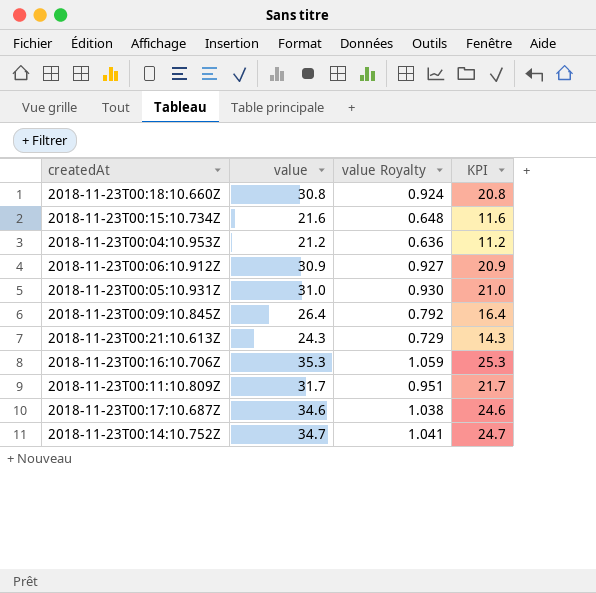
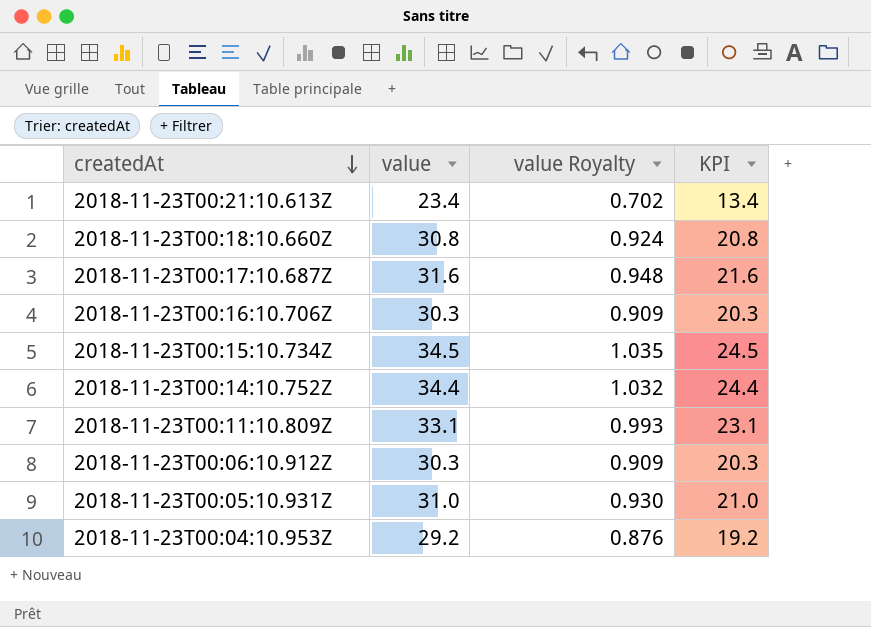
row order: none -> createdAt descending
row 2018-11-23T00:09:10.845Z: 26.4 | 0.792 | 16.4 -> none
2018-11-23T00:21:10.613Z | value: 24.3 -> 23.4
2018-11-23T00:21:10.613Z | value Royalty: 0.729 -> 0.702
2018-11-23T00:21:10.613Z | KPI: 14.3 -> 13.4
2018-11-23T00:17:10.687Z | value: 34.6 -> 31.6
2018-11-23T00:17:10.687Z | value Royalty: 1.038 -> 0.948
2018-11-23T00:17:10.687Z | KPI: 24.6 -> 21.6
2018-11-23T00:16:10.706Z | value: 35.3 -> 30.3
2018-11-23T00:16:10.706Z | value Royalty: 1.059 -> 0.909
2018-11-23T00:16:10.706Z | KPI: 25.3 -> 20.3
2018-11-23T00:15:10.734Z | value: 21.6 -> 34.5
2018-11-23T00:15:10.734Z | value Royalty: 0.648 -> 1.035
2018-11-23T00:15:10.734Z | KPI: 11.6 -> 24.5
2018-11-23T00:14:10.752Z | value: 34.7 -> 34.4
2018-11-23T00:14:10.752Z | value Royalty: 1.041 -> 1.032
2018-11-23T00:14:10.752Z | KPI: 24.7 -> 24.4
2018-11-23T00:11:10.809Z | value: 31.7 -> 33.1
2018-11-23T00:11:10.809Z | value Royalty: 0.951 -> 0.993
2018-11-23T00:11:10.809Z | KPI: 21.7 -> 23.1
2018-11-23T00:06:10.912Z | value: 30.9 -> 30.3
2018-11-23T00:06:10.912Z | value Royalty: 0.927 -> 0.909
2018-11-23T00:06:10.912Z | KPI: 20.9 -> 20.3
2018-11-23T00:04:10.953Z | value: 21.2 -> 29.2
2018-11-23T00:04:10.953Z | value Royalty: 0.636 -> 0.876
2018-11-23T00:04:10.953Z | KPI: 11.2 -> 19.2

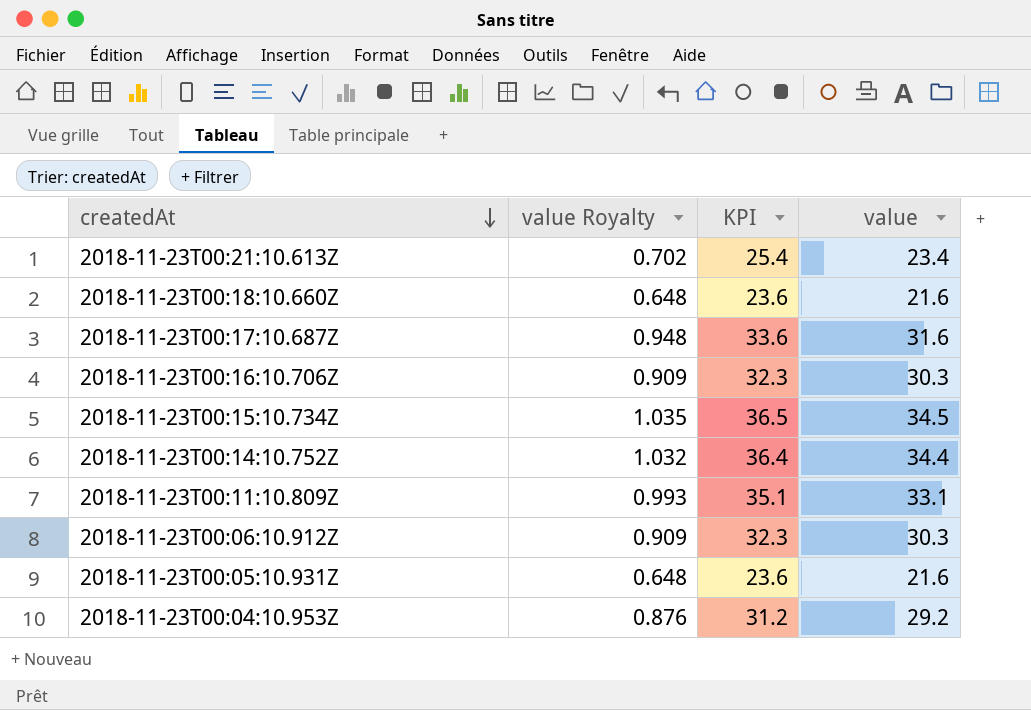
column KPI | formula: [value] - 10 -> [value] + 2
column value | position: 2 -> 4
2018-11-23T00:18:10.660Z | value Royalty: 0.924 -> 0.648
2018-11-23T00:18:10.660Z | value: 30.8 -> 21.6
2018-11-23T00:05:10.931Z | value Royalty: 0.930 -> 0.648
2018-11-23T00:05:10.931Z | value: 31.0 -> 21.6

